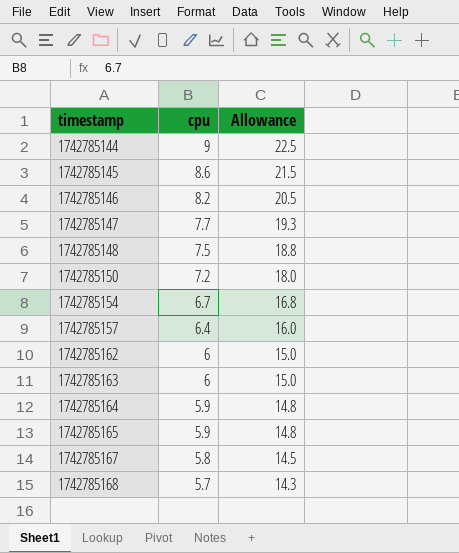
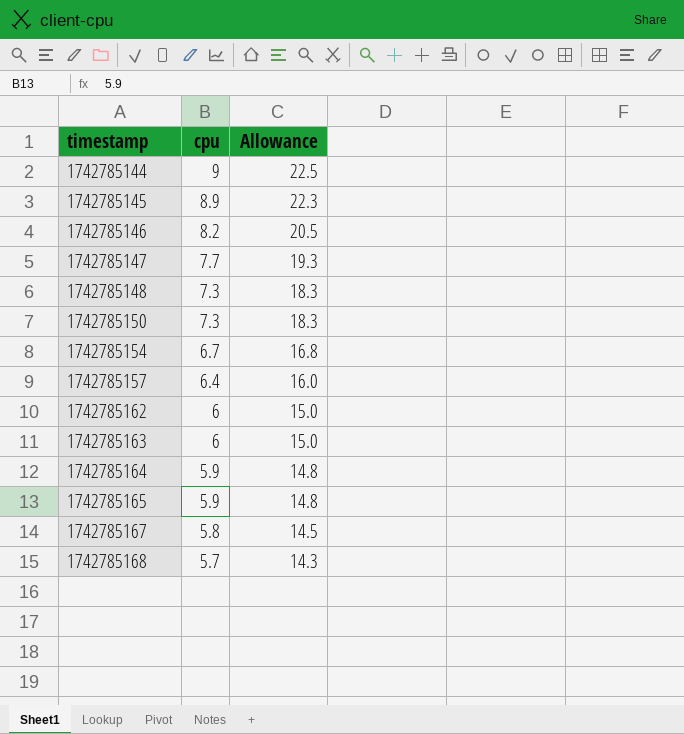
1742785145 | cpu: 8.6 -> 8.9
1742785145 | Allowance: 21.5 -> 22.3
1742785148 | cpu: 7.5 -> 7.3
1742785148 | Allowance: 18.8 -> 18.3
1742785150 | cpu: 7.2 -> 7.3
1742785150 | Allowance: 18.0 -> 18.3

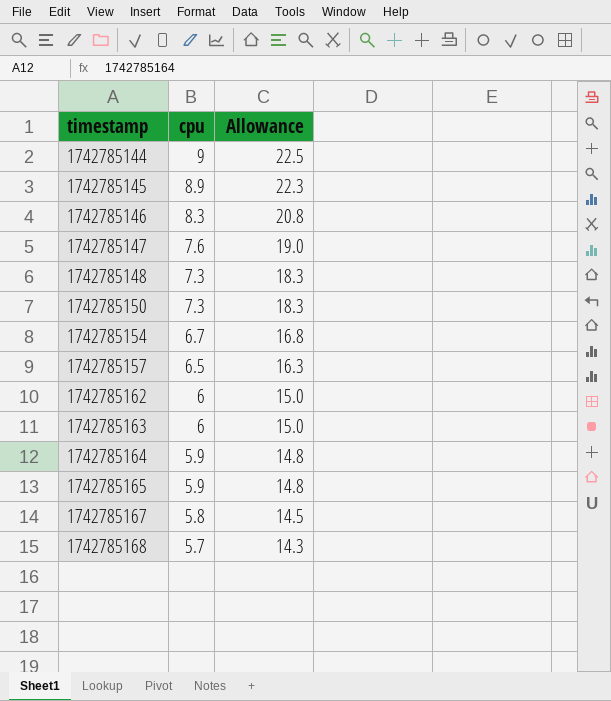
1742785146 | cpu: 8.2 -> 8.3
1742785146 | Allowance: 20.5 -> 20.8
1742785147 | cpu: 7.7 -> 7.6
1742785147 | Allowance: 19.3 -> 19.0
1742785157 | cpu: 6.4 -> 6.5
1742785157 | Allowance: 16.0 -> 16.3

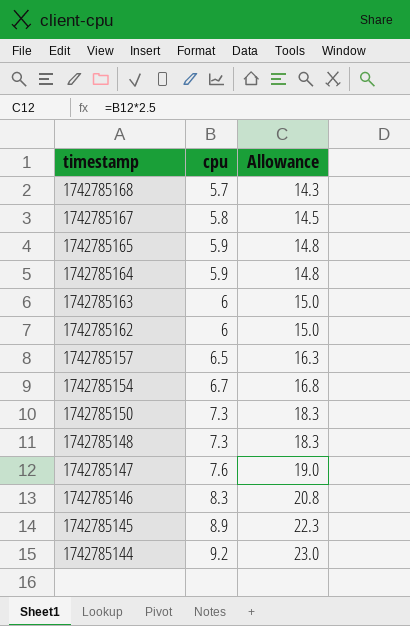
row order: timestamp ascending -> timestamp descending
1742785144 | cpu: 9 -> 9.2
1742785144 | Allowance: 22.5 -> 23.0

